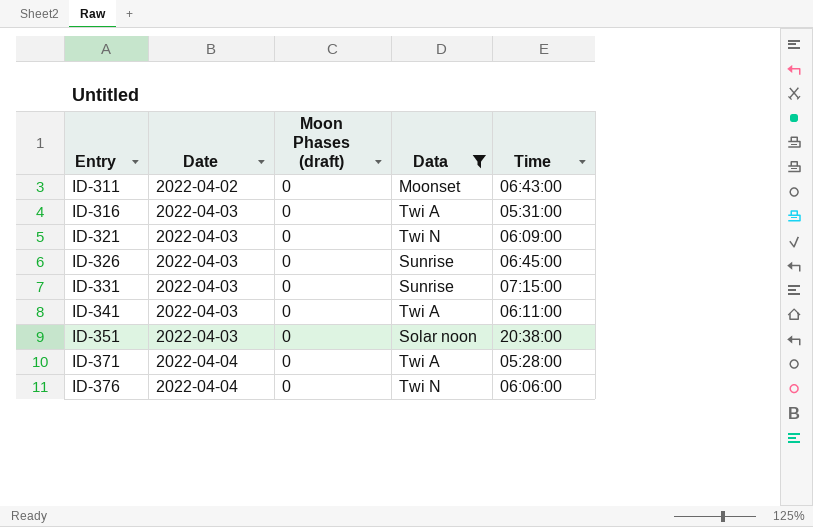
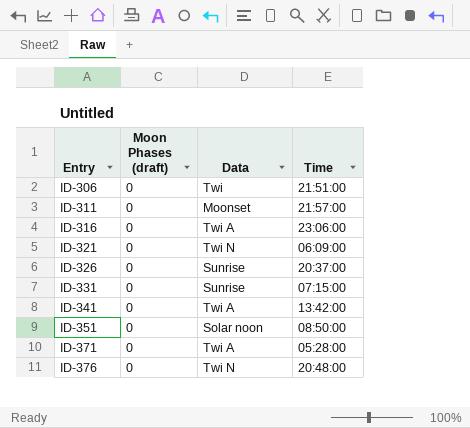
filter: Data != Twi -> none
column Date | position: 2 -> none
ID-311 | Time: 06:43:00 -> 21:57:00
ID-316 | Time: 05:31:00 -> 23:06:00
ID-326 | Time: 06:45:00 -> 20:37:00
ID-341 | Time: 06:11:00 -> 13:42:00
ID-351 | Time: 20:38:00 -> 08:50:00
ID-376 | Time: 06:06:00 -> 20:48:00

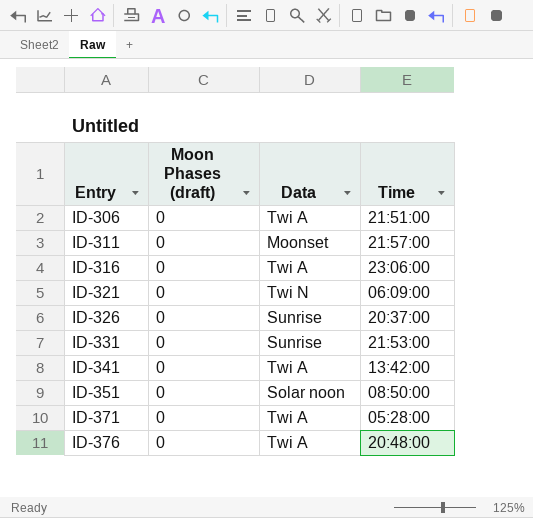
ID-306 | Data: Twi -> Twi A
ID-331 | Time: 07:15:00 -> 21:53:00
ID-376 | Data: Twi N -> Twi A

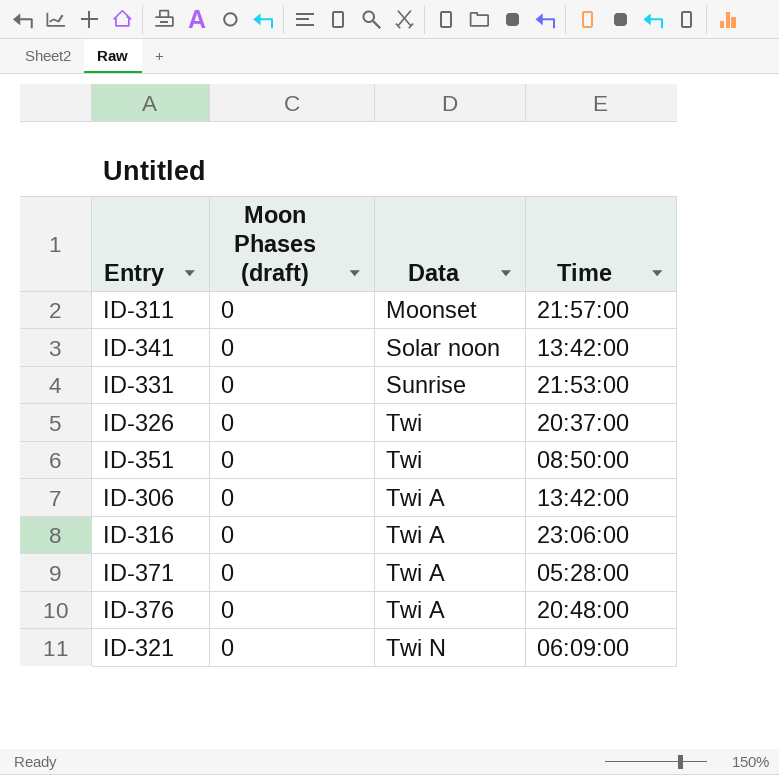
row order: Entry ascending -> Data ascending
ID-341 | Data: Twi A -> Solar noon
ID-326 | Data: Sunrise -> Twi
ID-351 | Data: Solar noon -> Twi
ID-306 | Time: 21:51:00 -> 13:42:00

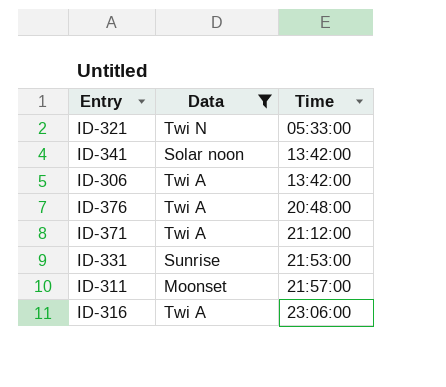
filter: none -> Data != Twi
row order: Data ascending -> Time ascending
column Moon Phases (draft) | position: 2 -> none
ID-321 | Time: 06:09:00 -> 05:33:00
ID-371 | Time: 05:28:00 -> 21:12:00

